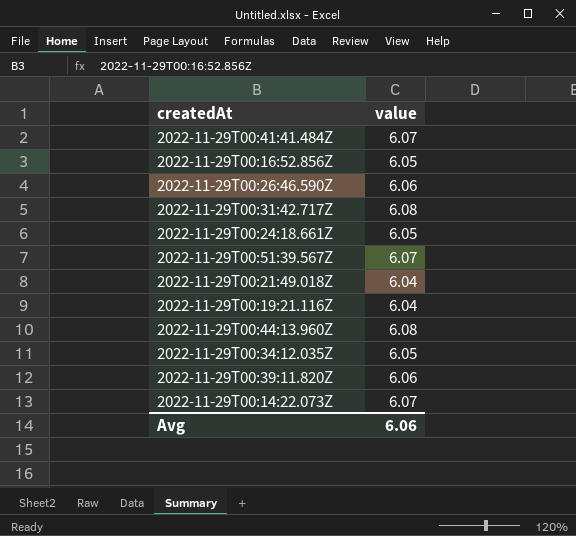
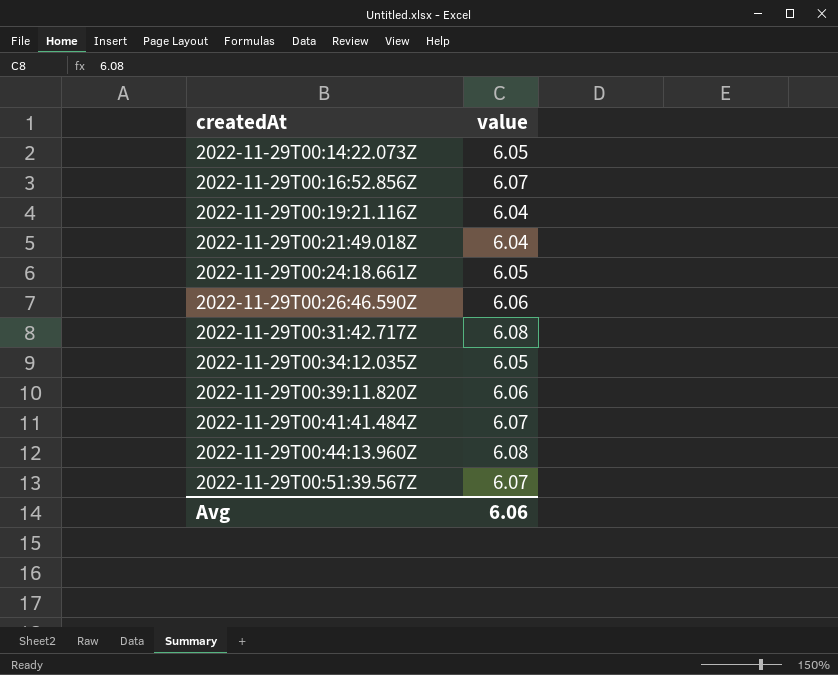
row order: none -> createdAt ascending
2022-11-29T00:14:22.073Z | value: 6.07 -> 6.05
2022-11-29T00:16:52.856Z | value: 6.05 -> 6.07

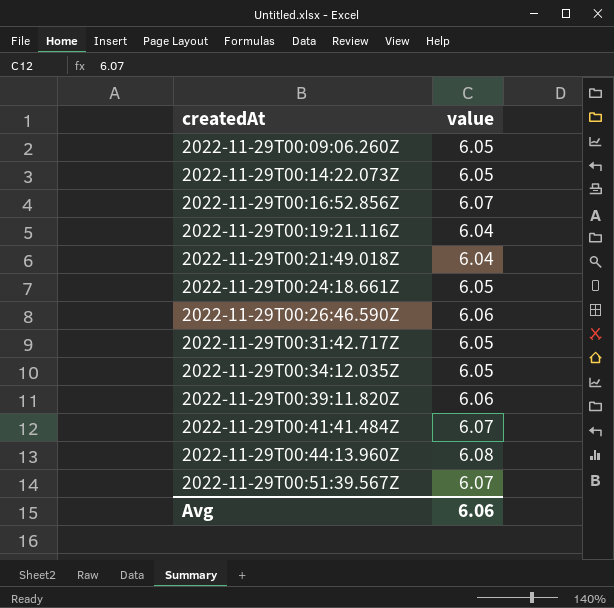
row 2022-11-29T00:09:06.260Z: none -> 6.05
2022-11-29T00:31:42.717Z | value: 6.08 -> 6.05

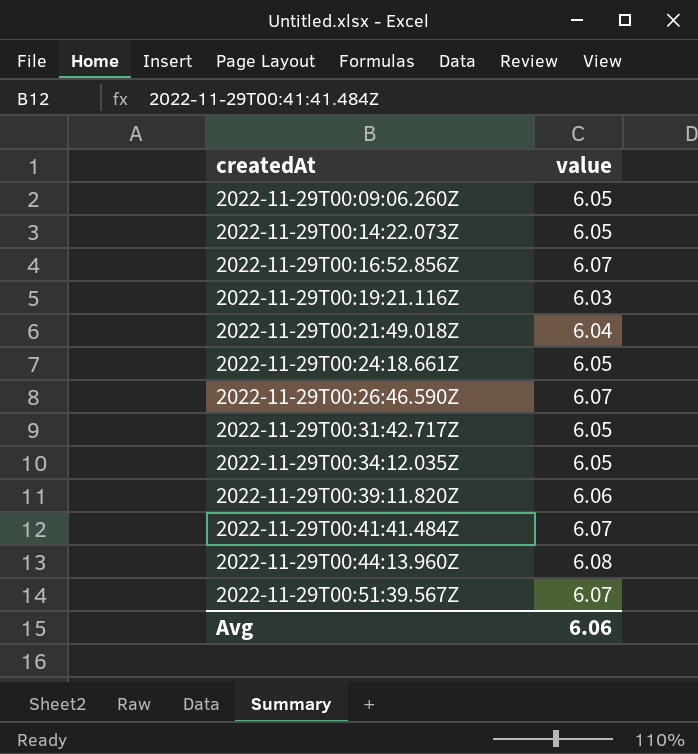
2022-11-29T00:19:21.116Z | value: 6.04 -> 6.03
2022-11-29T00:26:46.590Z | value: 6.06 -> 6.07

